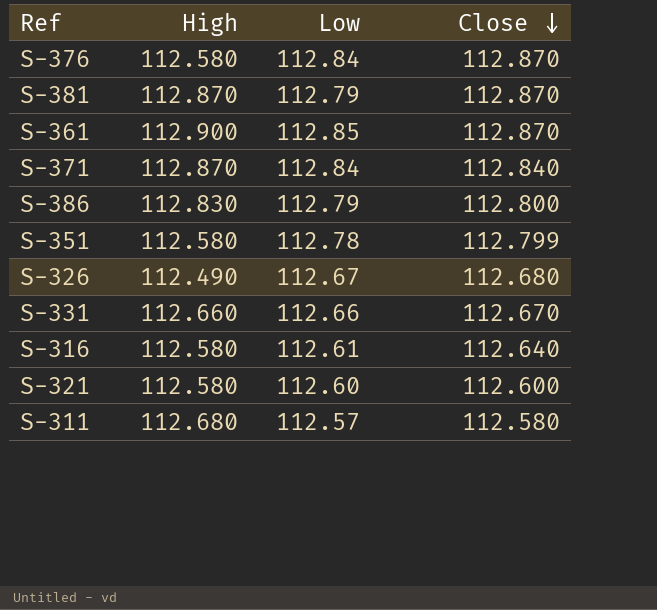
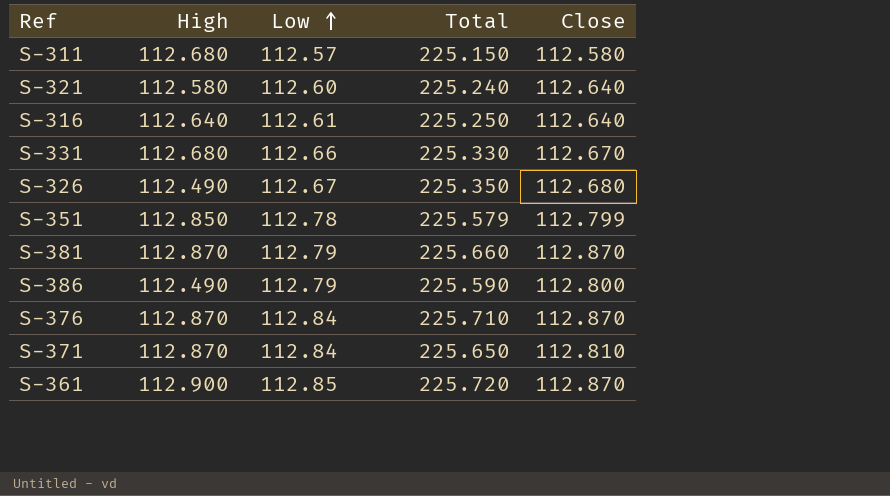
row order: Close descending -> Low ascending
column Total | formula: none -> [Low] + [Close]
S-321 | Close: 112.600 -> 112.640
S-316 | High: 112.580 -> 112.640
S-331 | High: 112.660 -> 112.680
S-351 | High: 112.580 -> 112.850
S-386 | High: 112.830 -> 112.490
S-376 | High: 112.580 -> 112.870
S-371 | Close: 112.840 -> 112.810

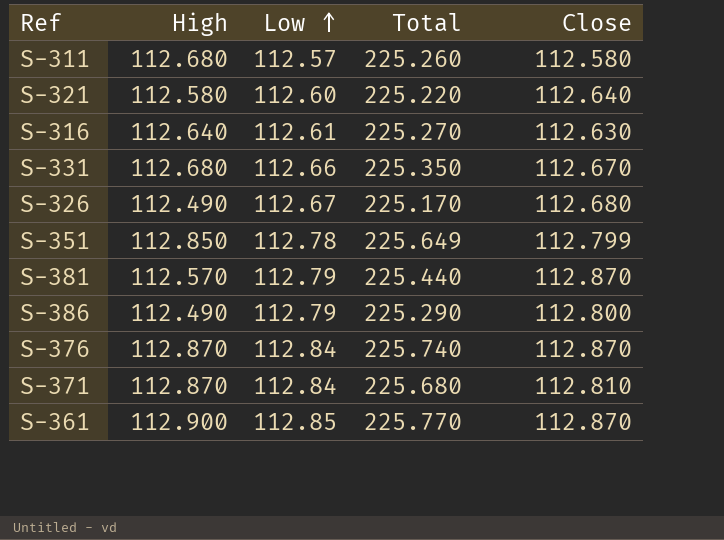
column Total | formula: [Low] + [Close] -> [High] + [Close]
S-316 | Close: 112.640 -> 112.630
S-381 | High: 112.870 -> 112.570

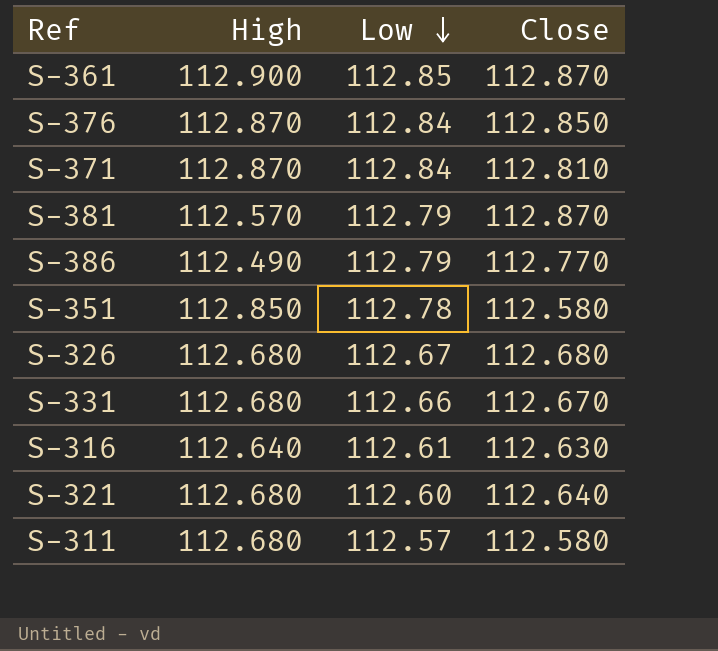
row order: Low ascending -> Low descending
column Total | formula: [High] + [Close] -> none
S-376 | Close: 112.870 -> 112.850
S-386 | Close: 112.800 -> 112.770
S-351 | Close: 112.799 -> 112.580
S-326 | High: 112.490 -> 112.680
S-321 | High: 112.580 -> 112.680

